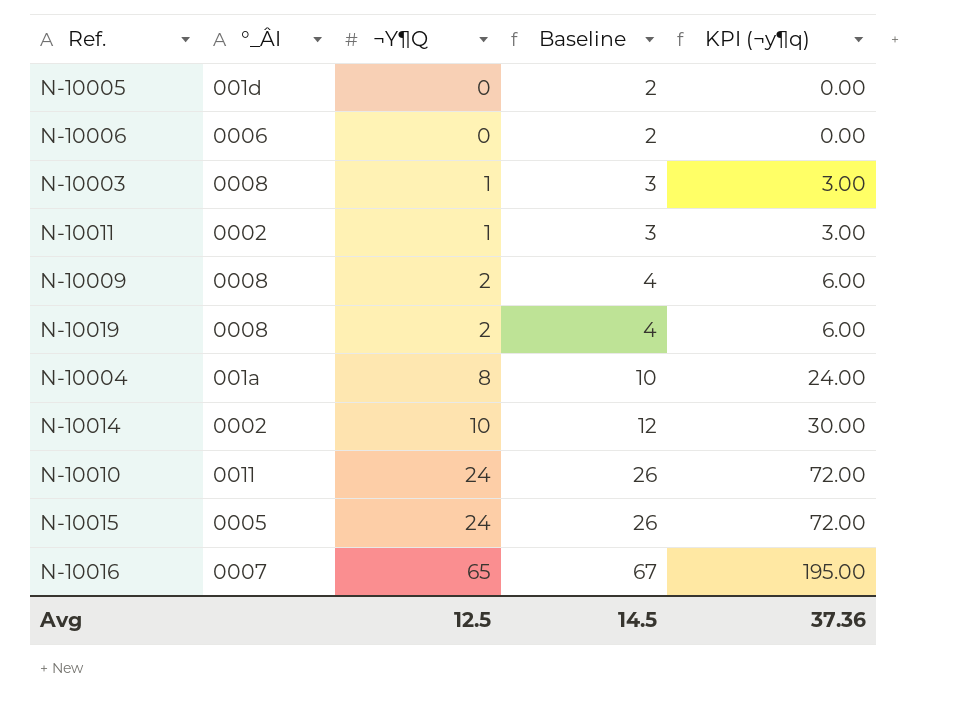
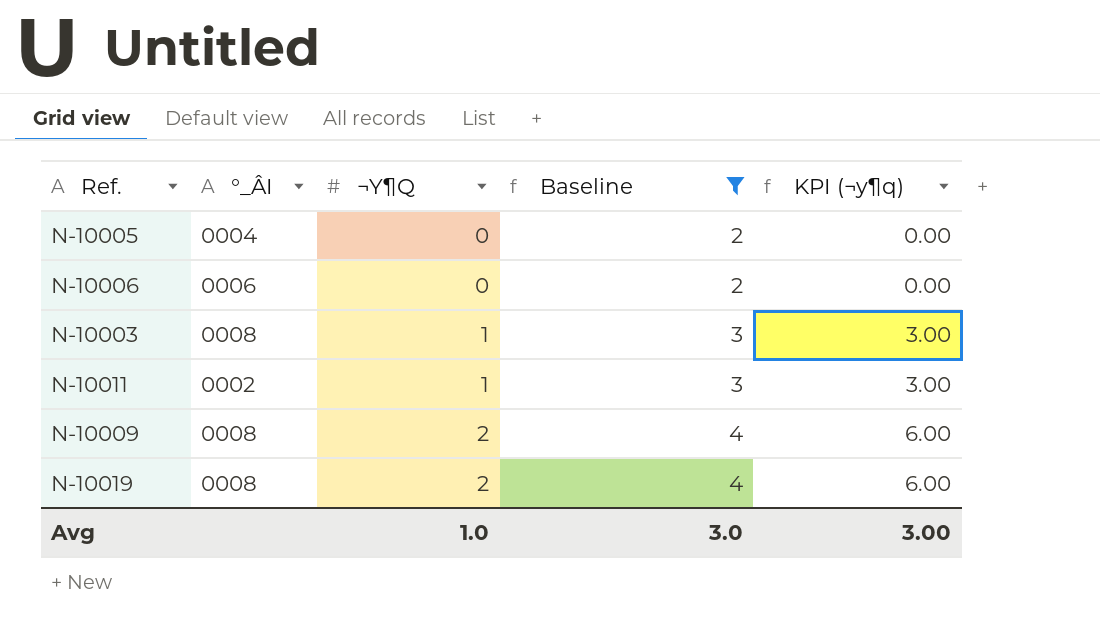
filter: none -> Baseline <= 4
N-10005 | °_ÂI: 001d -> 0004
Avg | ¬Y¶Q: 12.5 -> 1.0
Avg | Baseline: 14.5 -> 3.0
Avg | KPI (¬y¶q): 37.36 -> 3.00

